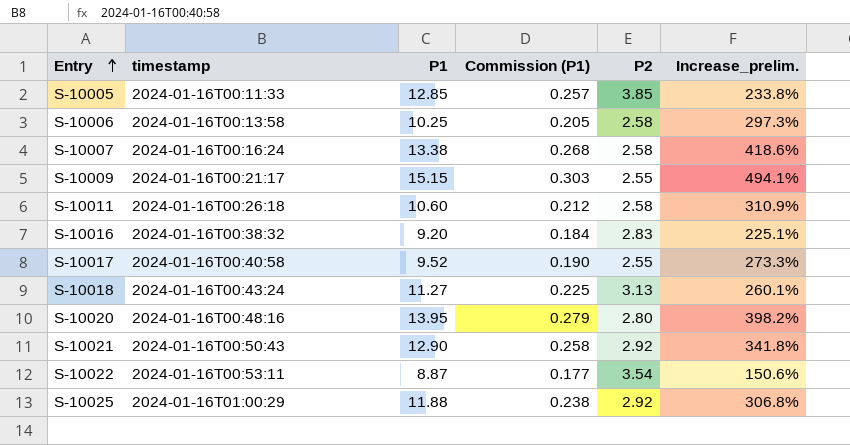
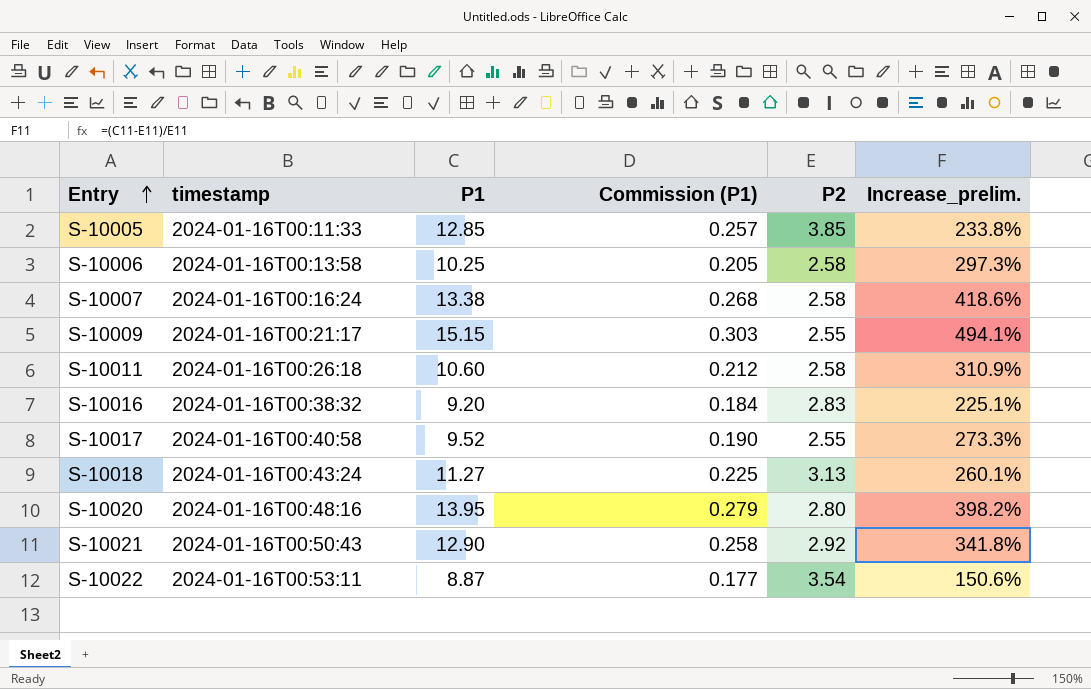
row S-10025: 2024-01-16T01:00:29 | 11.88 | 0.238 | 2.92 | 306.8% -> none

